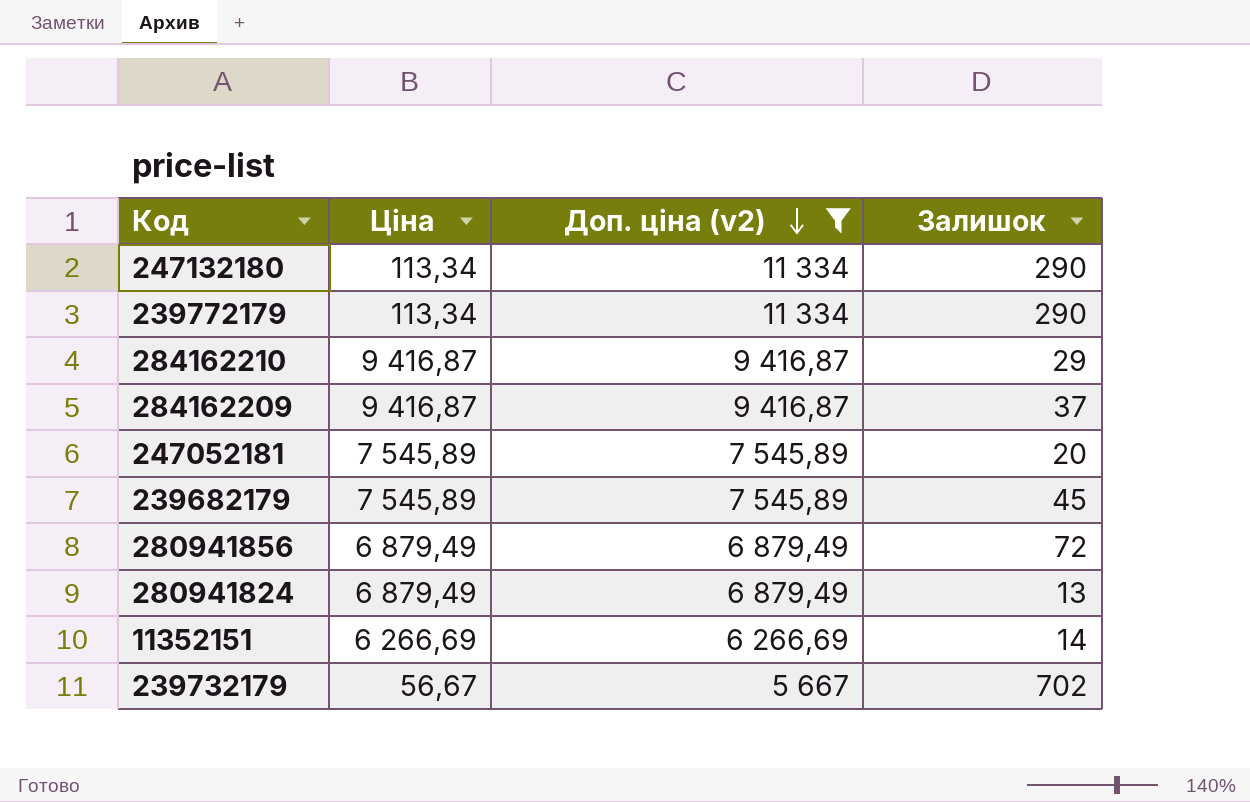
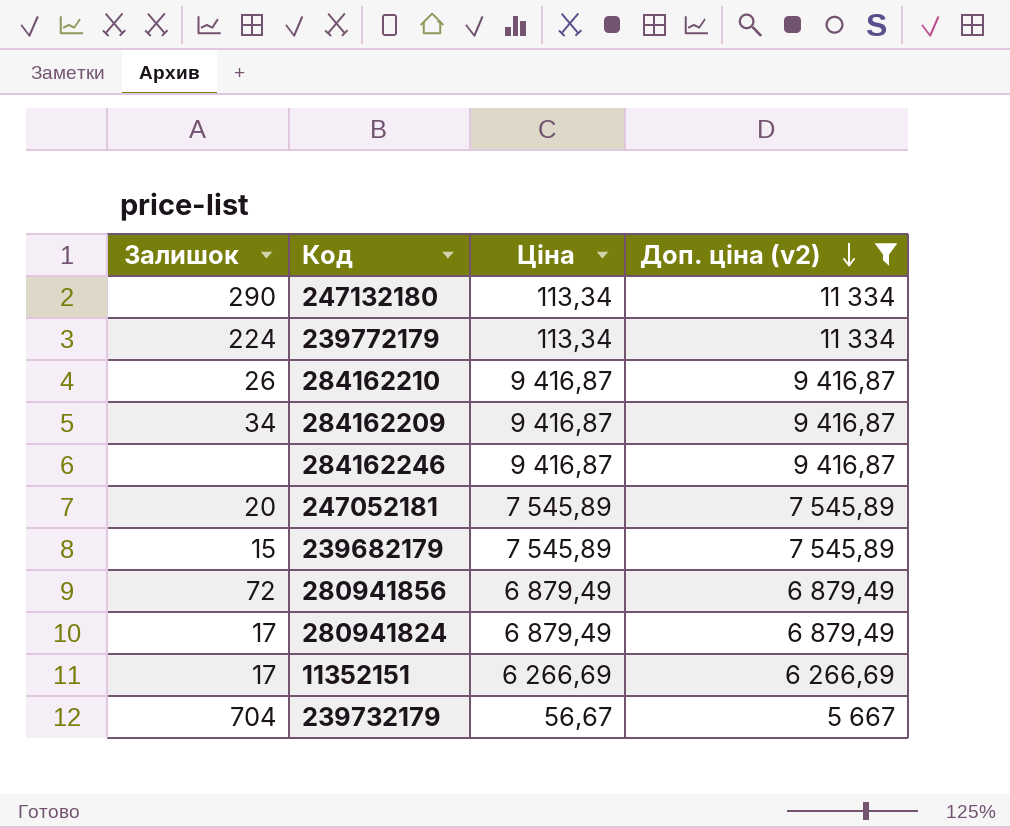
column Залишок | position: 4 -> 1
239772179 | Залишок: 290 -> 224
284162210 | Залишок: 29 -> 26
284162209 | Залишок: 37 -> 34
row 284162246: none -> none | 9 416,87 | 9 416,87
239682179 | Залишок: 45 -> 15
280941824 | Залишок: 13 -> 17
11352151 | Залишок: 14 -> 17
239732179 | Залишок: 702 -> 704

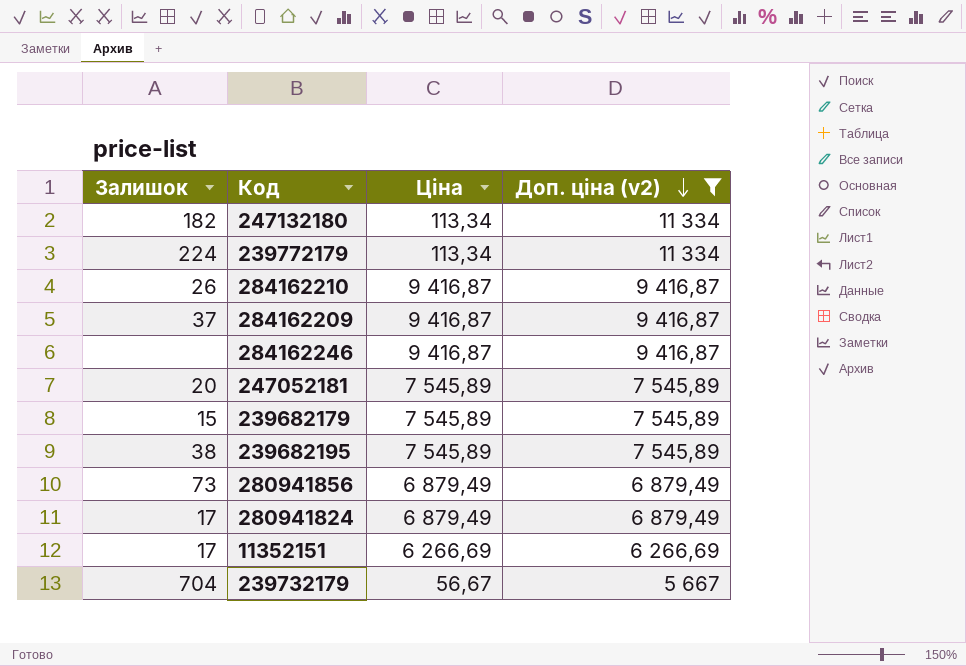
247132180 | Залишок: 290 -> 182
284162209 | Залишок: 34 -> 37
row 239682195: none -> 38 | 7 545,89 | 7 545,89
280941856 | Залишок: 72 -> 73

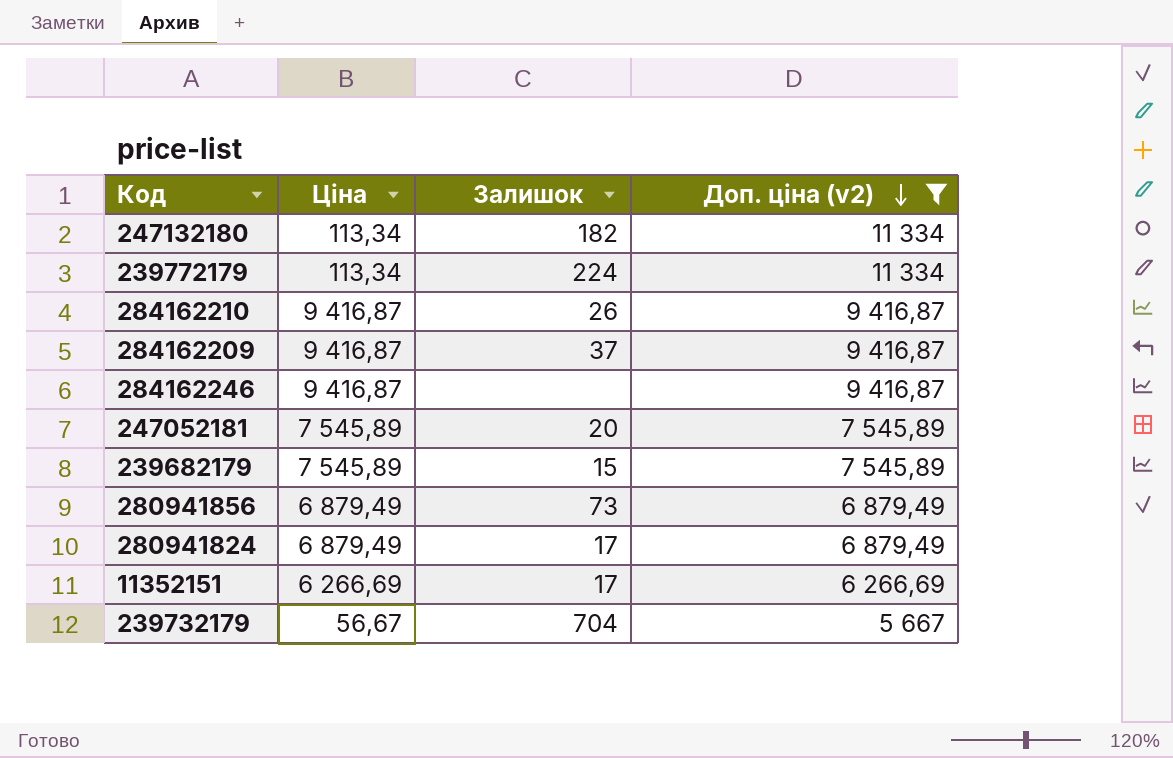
column Залишок | position: 1 -> 3
row 239682195: 38 | 7 545,89 | 7 545,89 -> none

